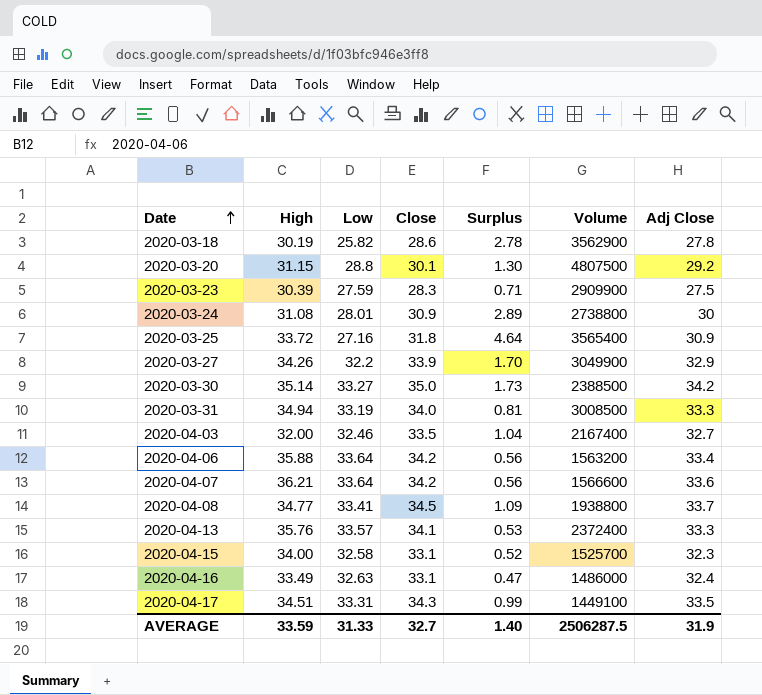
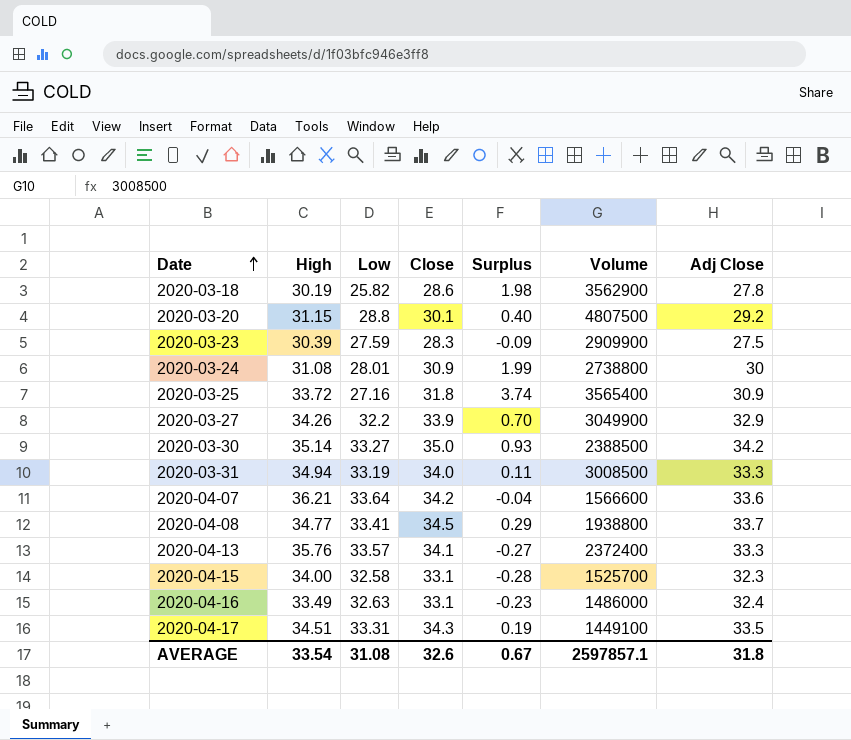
column Surplus | formula: [Close] - [Low] -> [Adj Close] - [Low]
row 2020-04-03: 32.00 | 32.46 | 33.5 | 1.04 | 2167400 | 32.7 -> none
row 2020-04-06: 35.88 | 33.64 | 34.2 | 0.56 | 1563200 | 33.4 -> none
AVERAGE | High: 33.59 -> 33.54
AVERAGE | Low: 31.33 -> 31.08
AVERAGE | Close: 32.7 -> 32.6
AVERAGE | Surplus: 1.40 -> 0.67
AVERAGE | Volume: 2506287.5 -> 2597857.1
AVERAGE | Adj Close: 31.9 -> 31.8

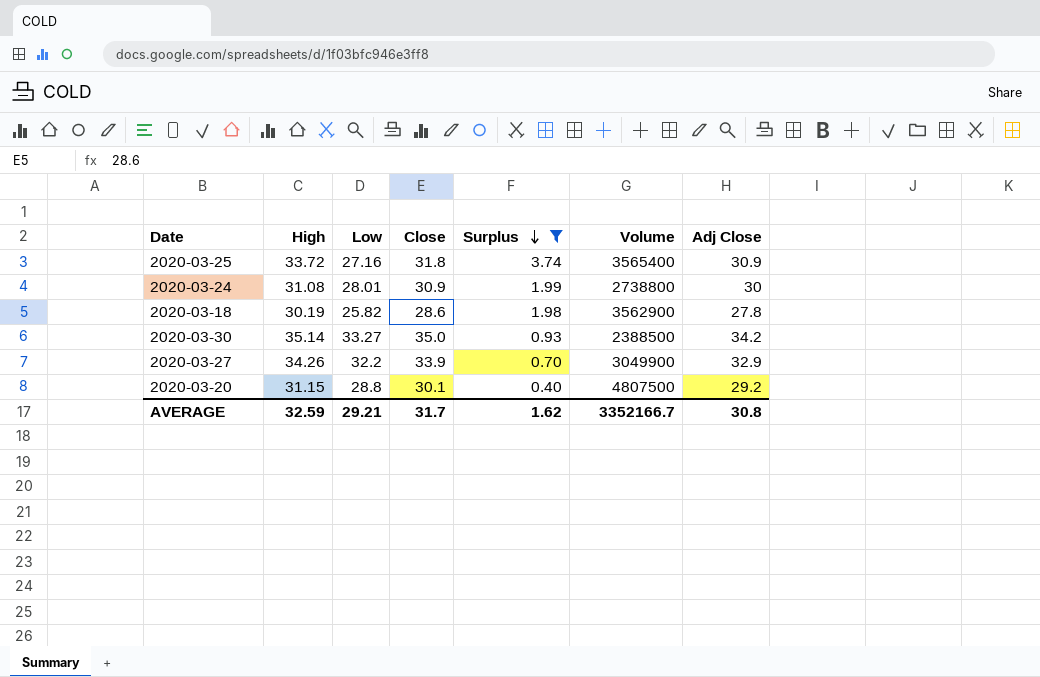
filter: none -> Surplus >= 0.40
row order: Date ascending -> Surplus descending
AVERAGE | High: 33.54 -> 32.59
AVERAGE | Low: 31.08 -> 29.21
AVERAGE | Close: 32.6 -> 31.7
AVERAGE | Surplus: 0.67 -> 1.62
AVERAGE | Volume: 2597857.1 -> 3352166.7
AVERAGE | Adj Close: 31.8 -> 30.8

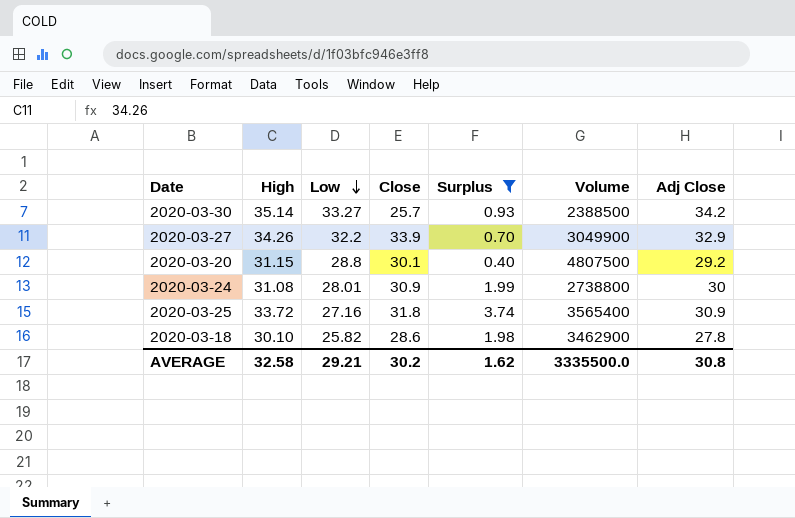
row order: Surplus descending -> Low descending
2020-03-30 | Close: 35.0 -> 25.7
2020-03-18 | High: 30.19 -> 30.10
2020-03-18 | Volume: 3562900 -> 3462900
AVERAGE | High: 32.59 -> 32.58
AVERAGE | Close: 31.7 -> 30.2
AVERAGE | Volume: 3352166.7 -> 3335500.0

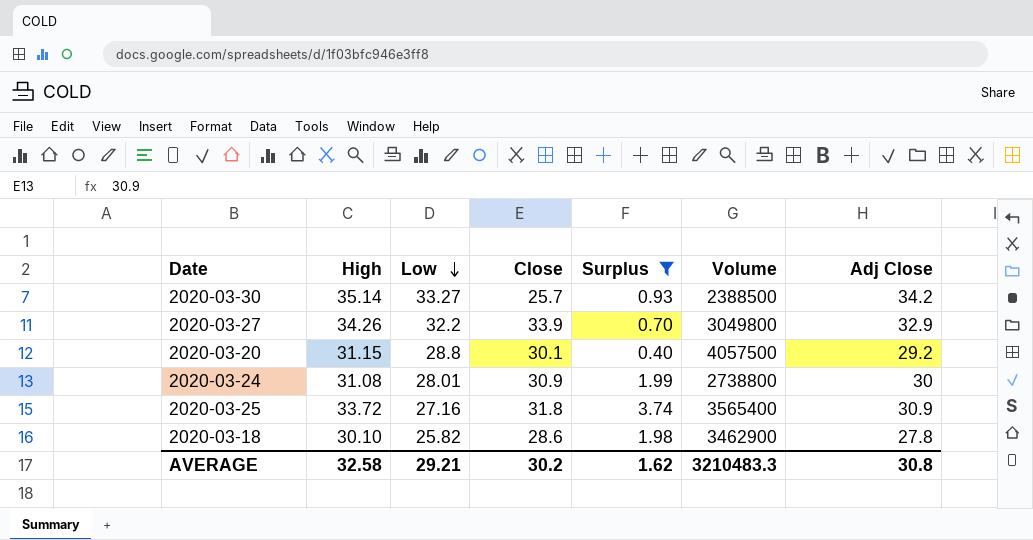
2020-03-27 | Volume: 3049900 -> 3049800
2020-03-20 | Volume: 4807500 -> 4057500
AVERAGE | Volume: 3335500.0 -> 3210483.3

